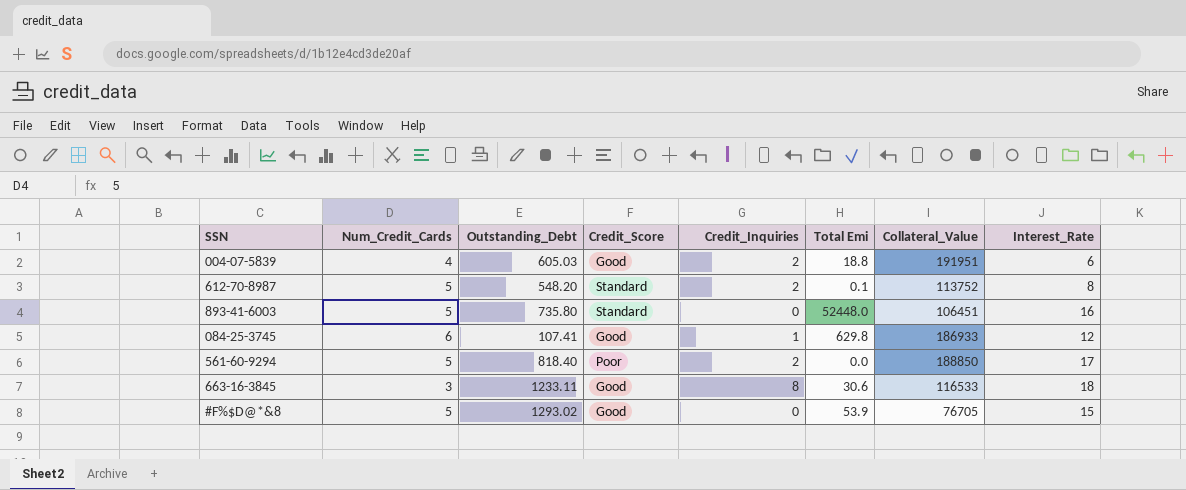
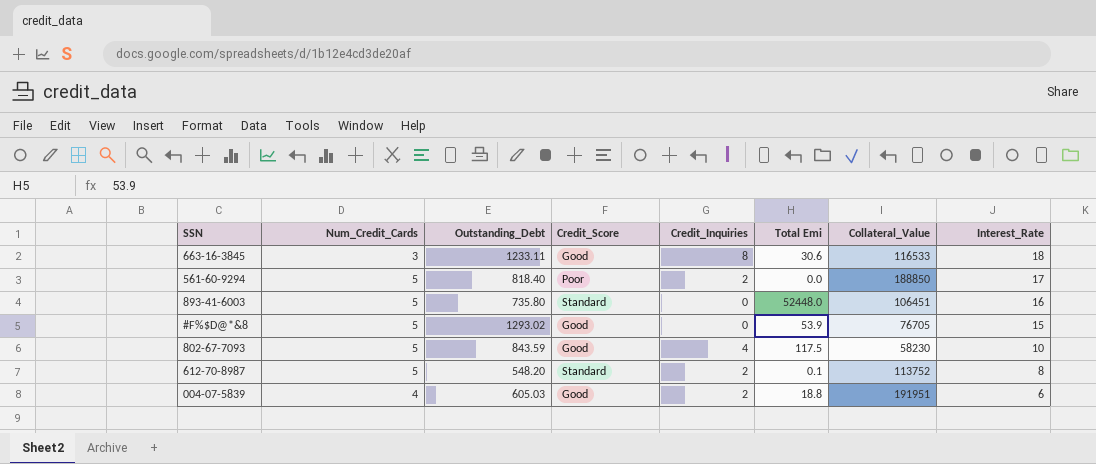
row order: none -> Interest_Rate descending
row 084-25-3745: 6 | 107.41 | Good | 1 | 629.8 | 186933 | 12 -> none
row 802-67-7093: none -> 5 | 843.59 | Good | 4 | 117.5 | 58230 | 10

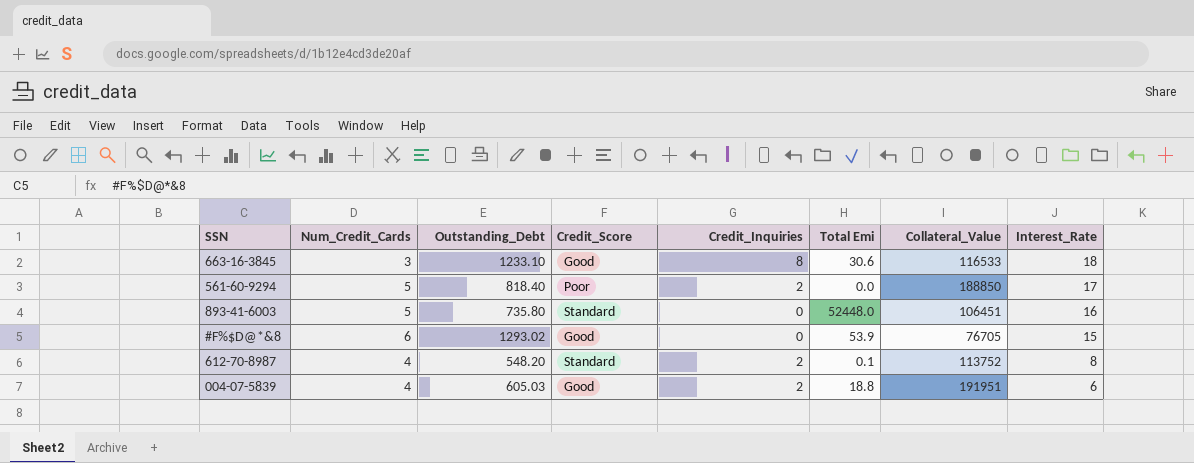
row 802-67-7093: 5 | 843.59 | Good | 4 | 117.5 | 58230 | 10 -> none
663-16-3845 | Outstanding_Debt: 1233.11 -> 1233.10
#F%$D@*&8 | Num_Credit_Cards: 5 -> 6
612-70-8987 | Num_Credit_Cards: 5 -> 4

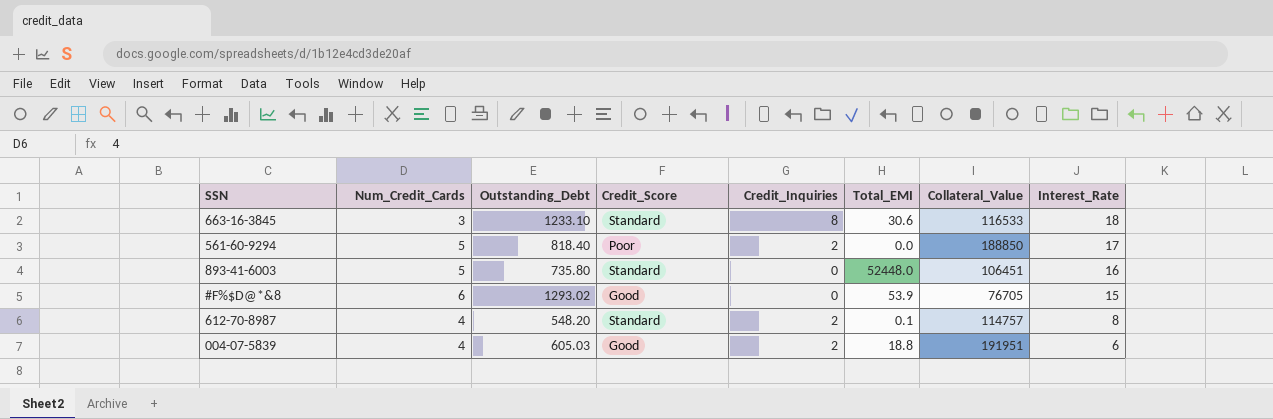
column name: Total Emi -> Total_EMI
663-16-3845 | Credit_Score: Good -> Standard
612-70-8987 | Collateral_Value: 113752 -> 114757

